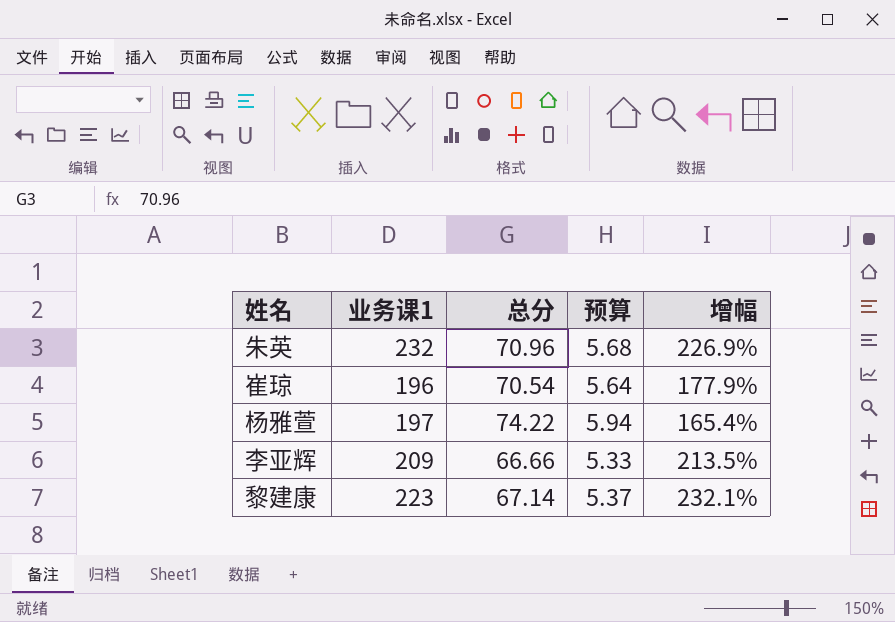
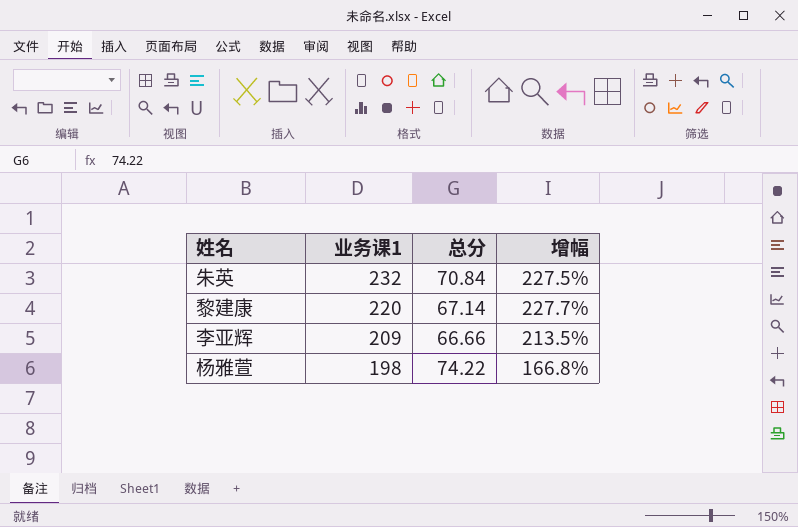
row order: none -> 业务课1 descending
column 预算 | formula: [总分] * 0.08 -> none
row 崔琼: 196 | 70.54 | 5.64 | 177.9% -> none
朱英 | 总分: 70.96 -> 70.84
朱英 | 增幅: 226.9% -> 227.5%
黎建康 | 业务课1: 223 -> 220
黎建康 | 增幅: 232.1% -> 227.7%
杨雅萱 | 业务课1: 197 -> 198
杨雅萱 | 增幅: 165.4% -> 166.8%

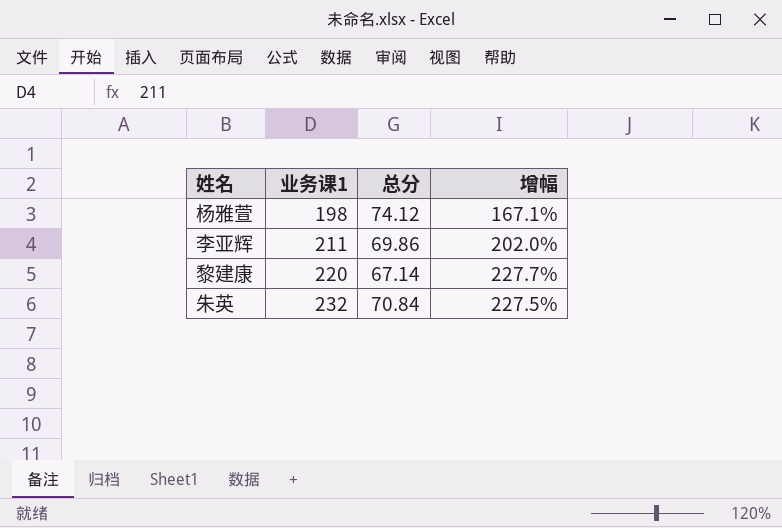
row order: 业务课1 descending -> 业务课1 ascending
杨雅萱 | 总分: 74.22 -> 74.12
杨雅萱 | 增幅: 166.8% -> 167.1%
李亚辉 | 业务课1: 209 -> 211
李亚辉 | 总分: 66.66 -> 69.86
李亚辉 | 增幅: 213.5% -> 202.0%

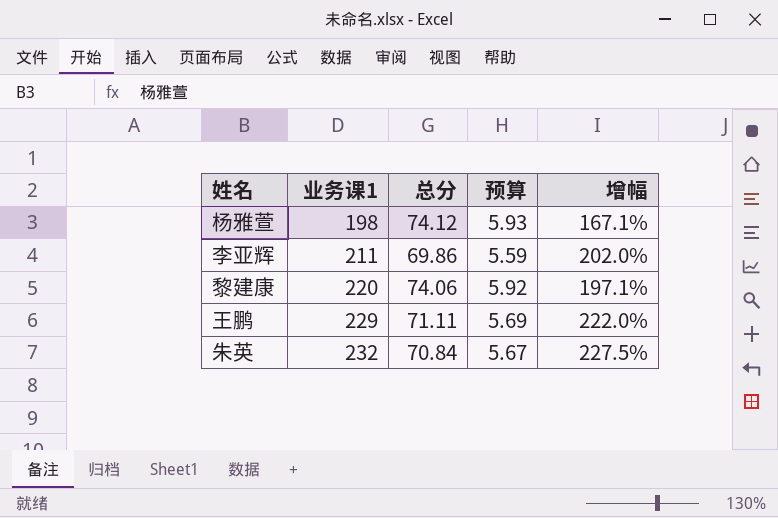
column 预算 | formula: none -> [总分] * 0.08
黎建康 | 总分: 67.14 -> 74.06
黎建康 | 增幅: 227.7% -> 197.1%
row 王鹏: none -> 229 | 71.11 | 5.69 | 222.0%

